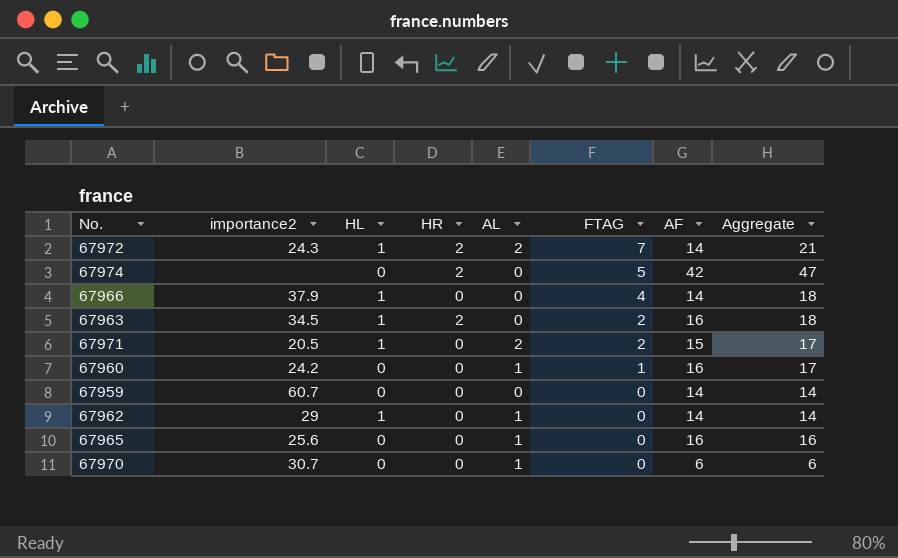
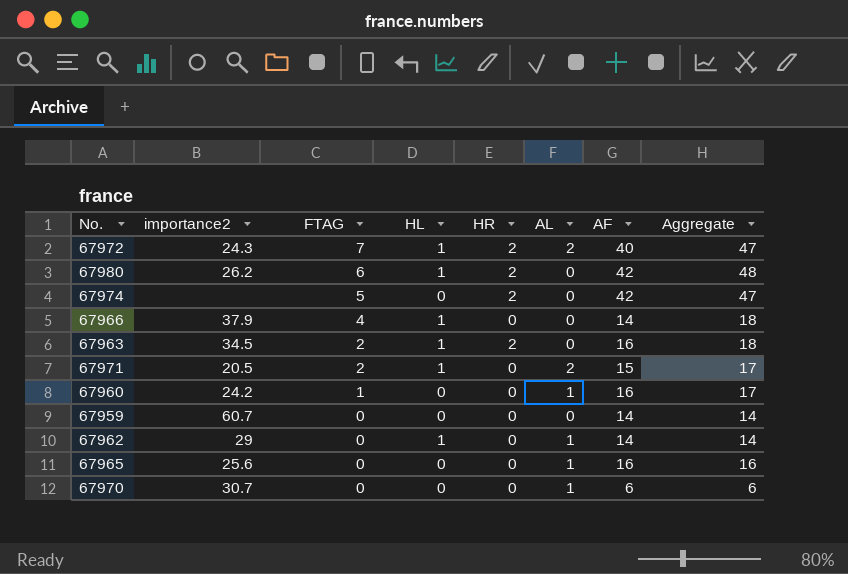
column FTAG | position: 6 -> 3
67972 | AF: 14 -> 40
67972 | Aggregate: 21 -> 47
row 67980: none -> 26.2 | 6 | 1 | 2 | 0 | 42 | 48

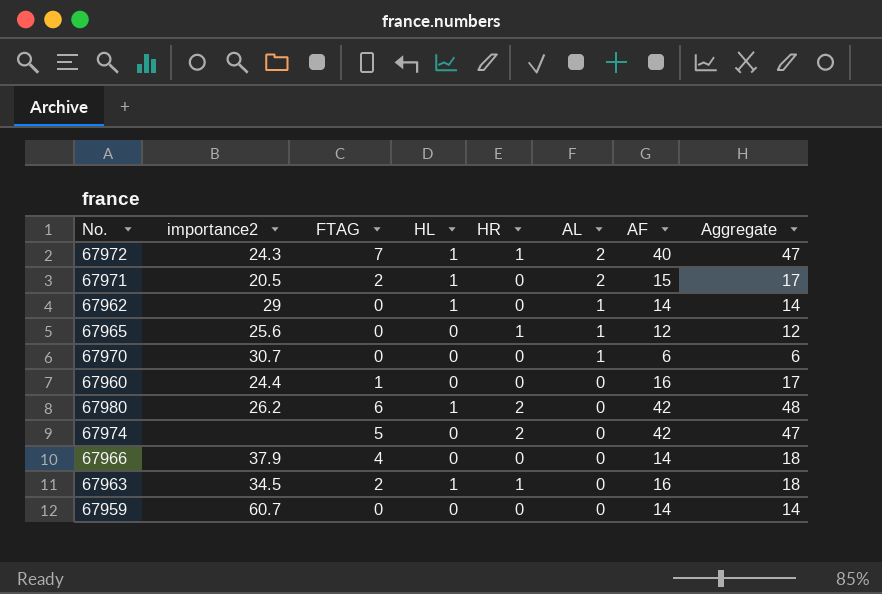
row order: FTAG descending -> AL descending
67972 | HR: 2 -> 1
67965 | HR: 0 -> 1
67965 | AF: 16 -> 12
67965 | Aggregate: 16 -> 12
67960 | importance2: 24.2 -> 24.4
67960 | AL: 1 -> 0
67966 | HL: 1 -> 0
67963 | HR: 2 -> 1

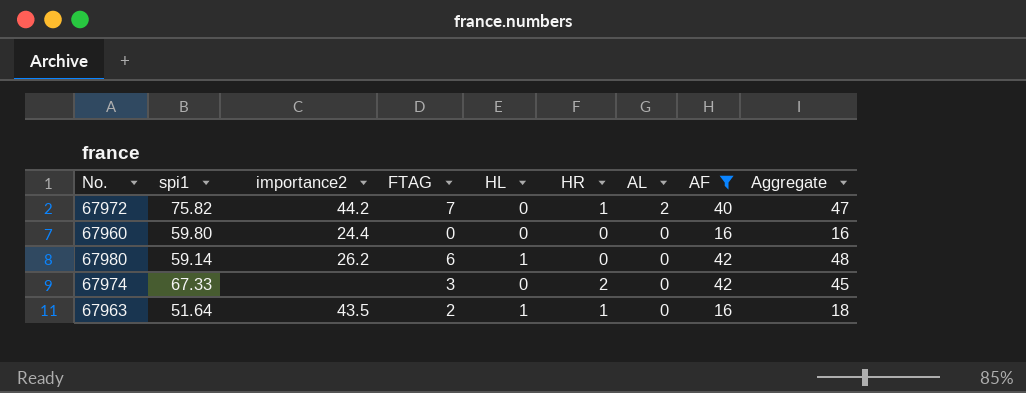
filter: none -> AF >= 16
column spi1 | position: none -> 2
67972 | importance2: 24.3 -> 44.2
67972 | HL: 1 -> 0
67960 | FTAG: 1 -> 0
67960 | Aggregate: 17 -> 16
67980 | HR: 2 -> 0
67974 | FTAG: 5 -> 3
67974 | Aggregate: 47 -> 45
67963 | importance2: 34.5 -> 43.5

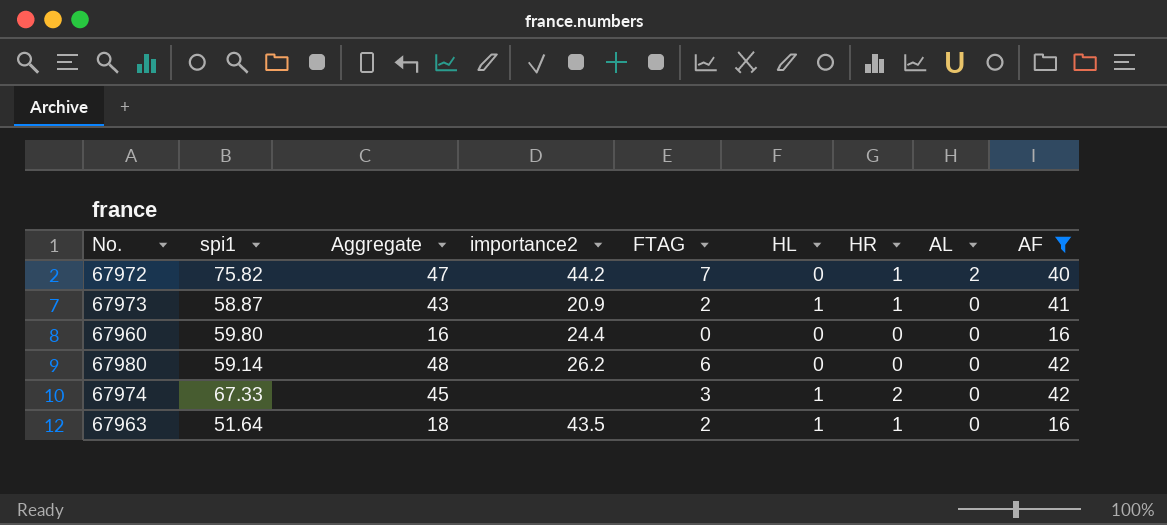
column Aggregate | position: 9 -> 3
row 67973: none -> 58.87 | 43 | 20.9 | 2 | 1 | 1 | 0 | 41
67980 | HL: 1 -> 0
67974 | HL: 0 -> 1

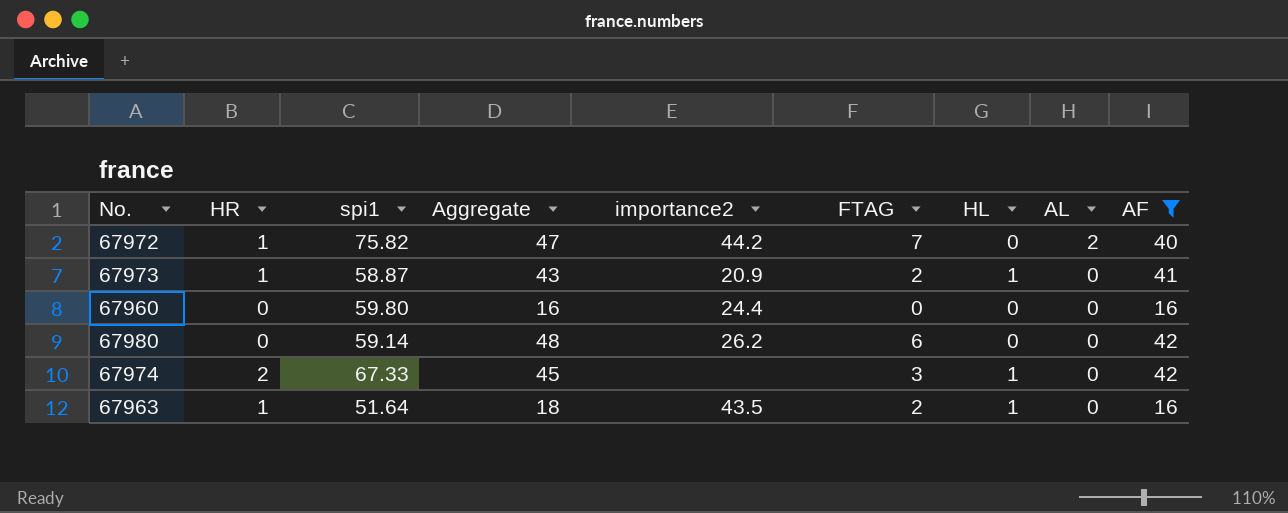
column HR | position: 7 -> 2

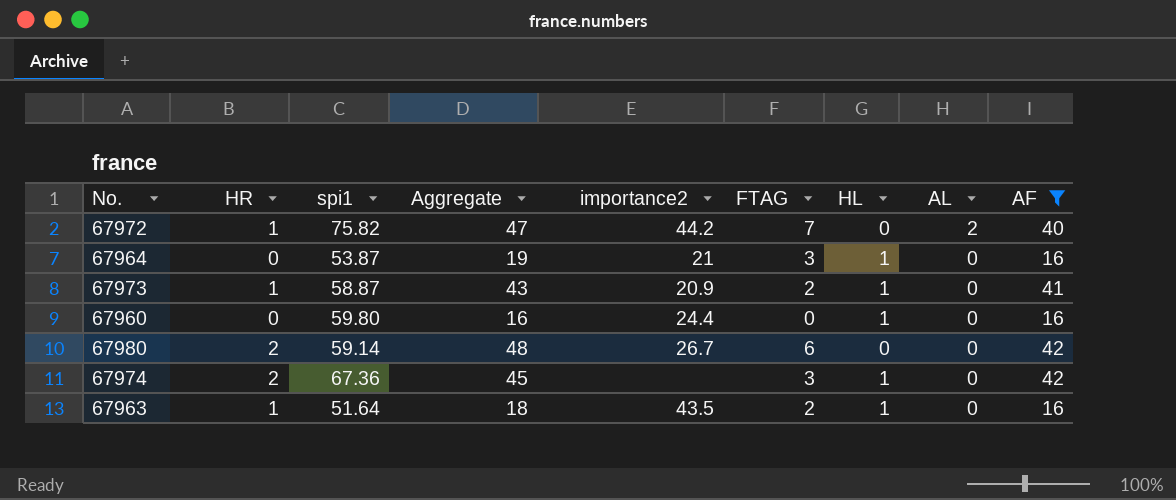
row 67964: none -> 0 | 53.87 | 19 | 21 | 3 | 1 | 0 | 16
67960 | HL: 0 -> 1
67980 | HR: 0 -> 2
67980 | importance2: 26.2 -> 26.7
67974 | spi1: 67.33 -> 67.36

